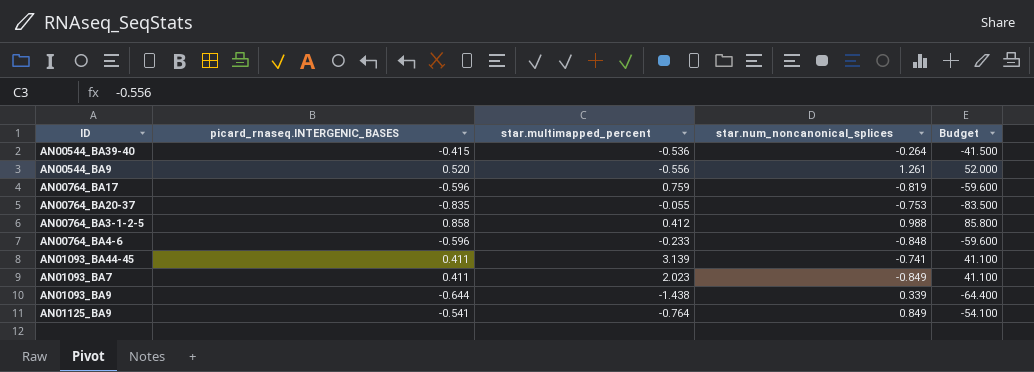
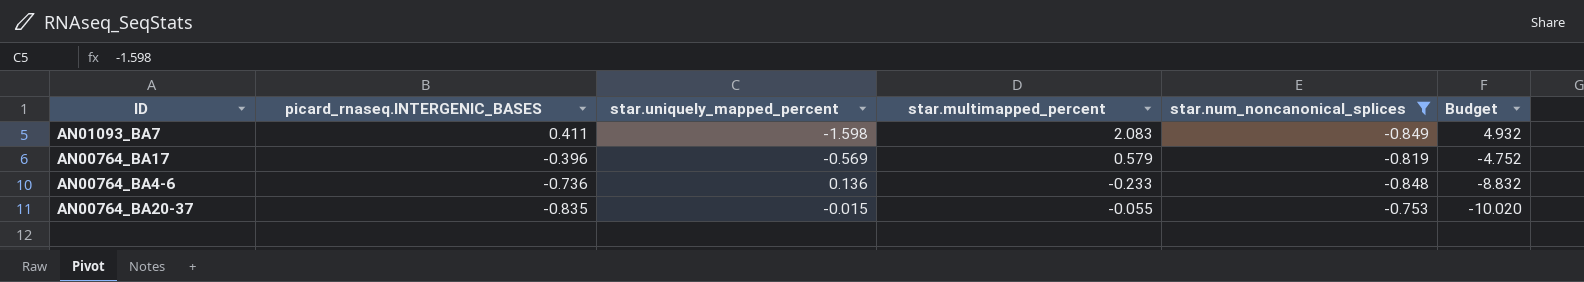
filter: none -> star.num_noncanonical_splices <= -0.753
row order: none -> picard_rnaseq.INTERGENIC_BASES descending
column star.uniquely_mapped_percent | position: none -> 3
column Budget | formula: [picard_rnaseq.INTERGENIC_BASES] * 100 -> [picard_rnaseq.INTERGENIC_BASES] * 12
AN01093_BA7 | star.multimapped_percent: 2.023 -> 2.083
AN00764_BA17 | picard_rnaseq.INTERGENIC_BASES: -0.596 -> -0.396
AN00764_BA17 | star.multimapped_percent: 0.759 -> 0.579
AN00764_BA4-6 | picard_rnaseq.INTERGENIC_BASES: -0.596 -> -0.736

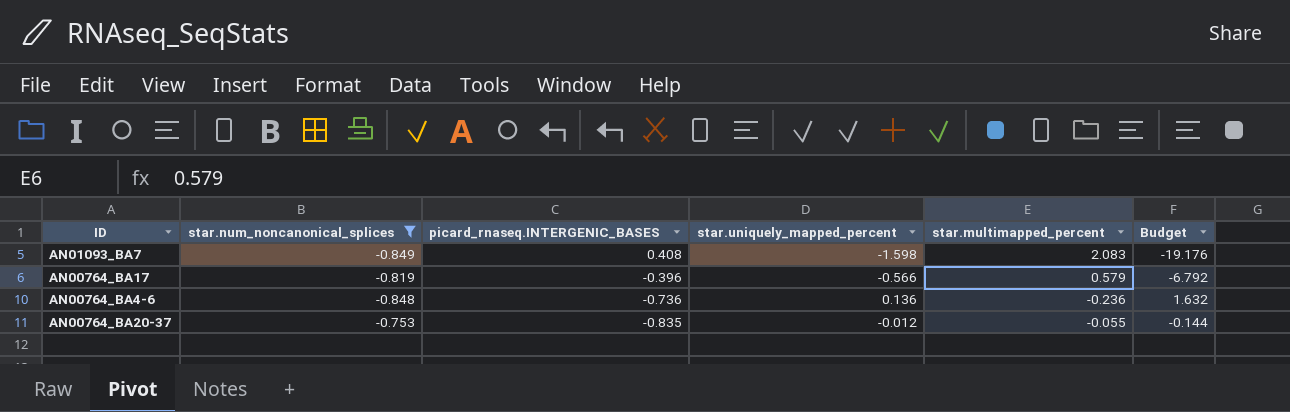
column star.num_noncanonical_splices | position: 5 -> 2
column Budget | formula: [picard_rnaseq.INTERGENIC_BASES] * 12 -> [star.uniquely_mapped_percent] * 12
AN01093_BA7 | picard_rnaseq.INTERGENIC_BASES: 0.411 -> 0.408
AN00764_BA17 | star.uniquely_mapped_percent: -0.569 -> -0.566
AN00764_BA4-6 | star.multimapped_percent: -0.233 -> -0.236
AN00764_BA20-37 | star.uniquely_mapped_percent: -0.015 -> -0.012

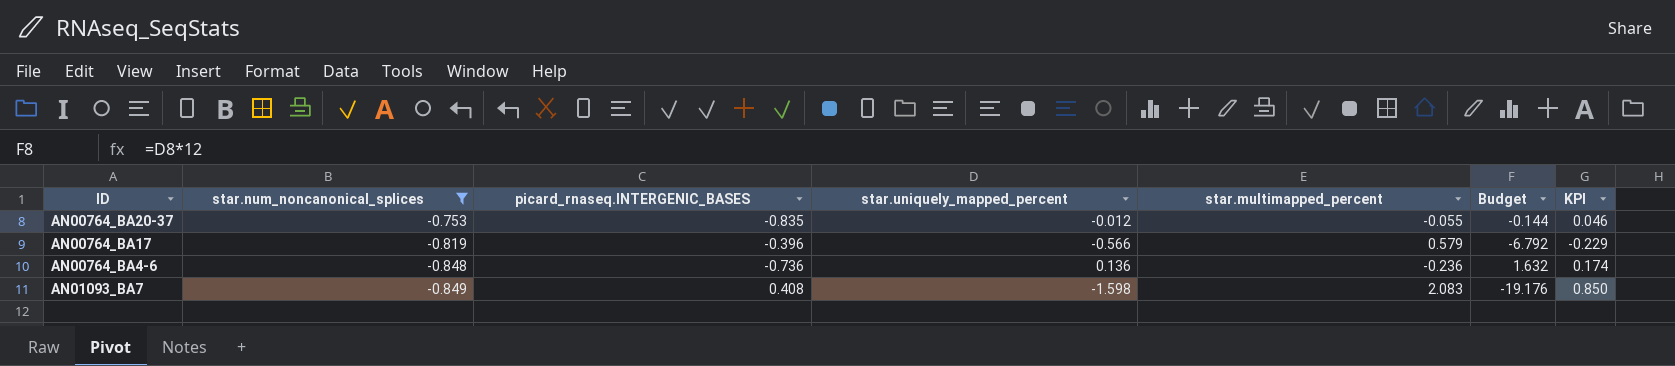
row order: picard_rnaseq.INTERGENIC_BASES descending -> star.num_noncanonical_splices descending
column KPI | formula: none -> [picard_rnaseq.INTERGENIC_BASES] * [star.multimapped_percent]

